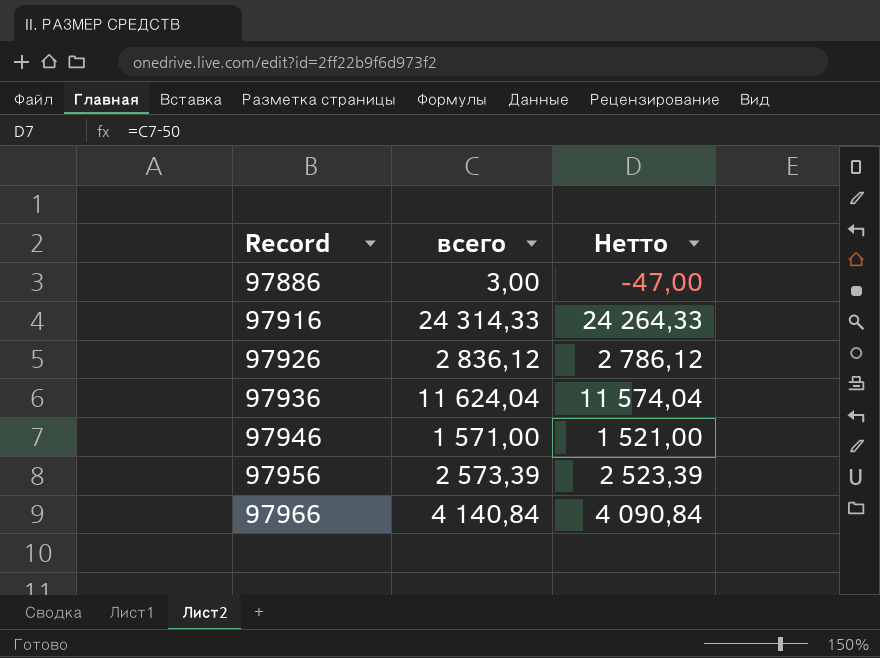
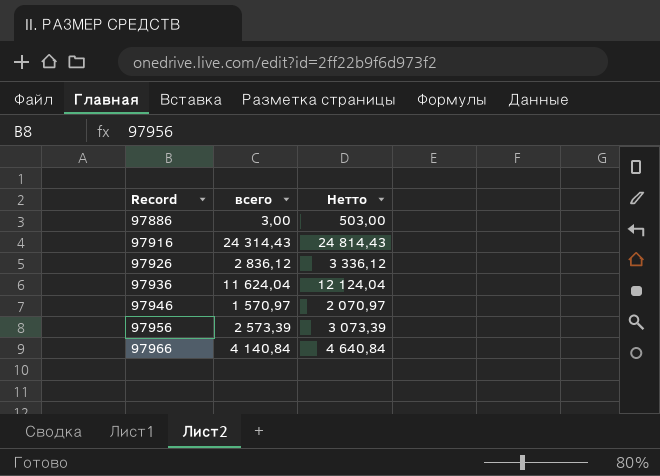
column Нетто | formula: [всего] - 50 -> [всего] + 500
97916 | всего: 24 314,33 -> 24 314,43
97946 | всего: 1 571,00 -> 1 570,97

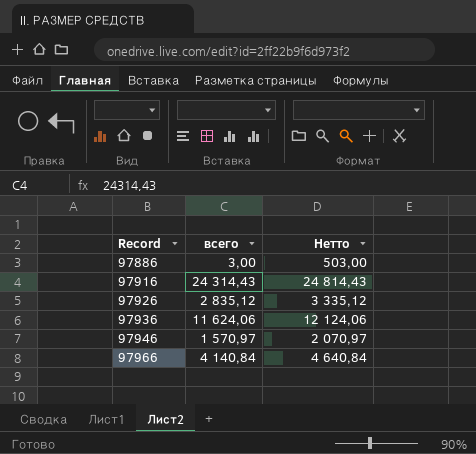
row 97956: 2 573,39 | 3 073,39 -> none
97926 | всего: 2 836,12 -> 2 835,12
97926 | Нетто: 3 336,12 -> 3 335,12
97936 | всего: 11 624,04 -> 11 624,06
97936 | Нетто: 12 124,04 -> 12 124,06

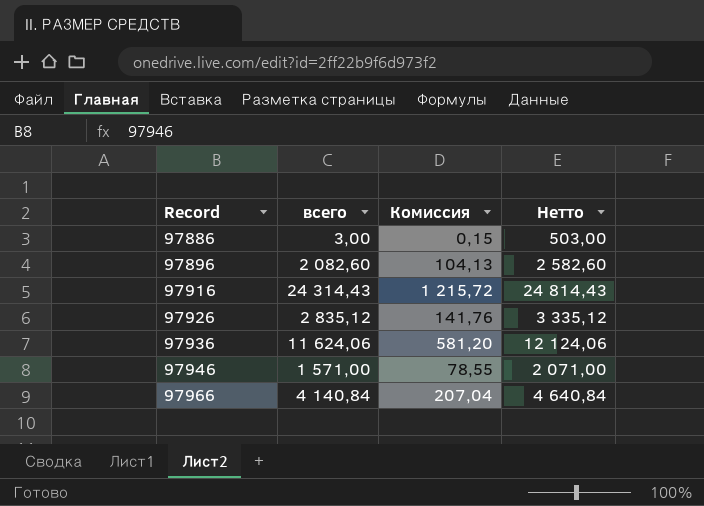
column Комиссия | formula: none -> [всего] * 0,05
row 97896: none -> 2 082,60 | 104,13 | 2 582,60
97946 | всего: 1 570,97 -> 1 571,00
97946 | Нетто: 2 070,97 -> 2 071,00

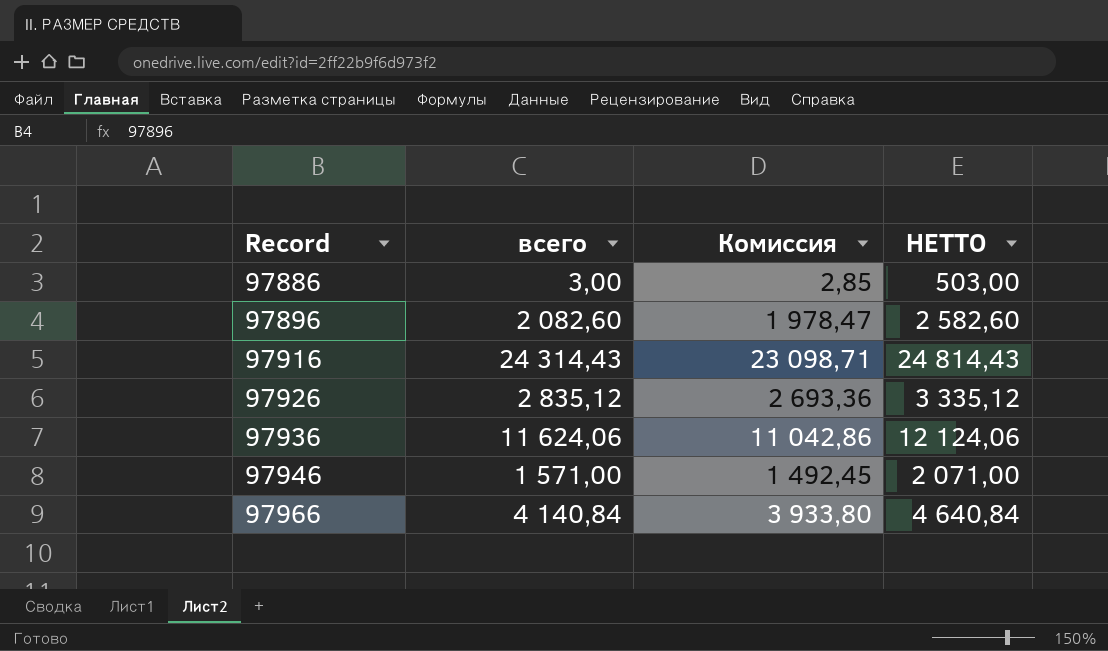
column Комиссия | formula: [всего] * 0,05 -> [всего] * 0,95
column name: Нетто -> НЕТТО

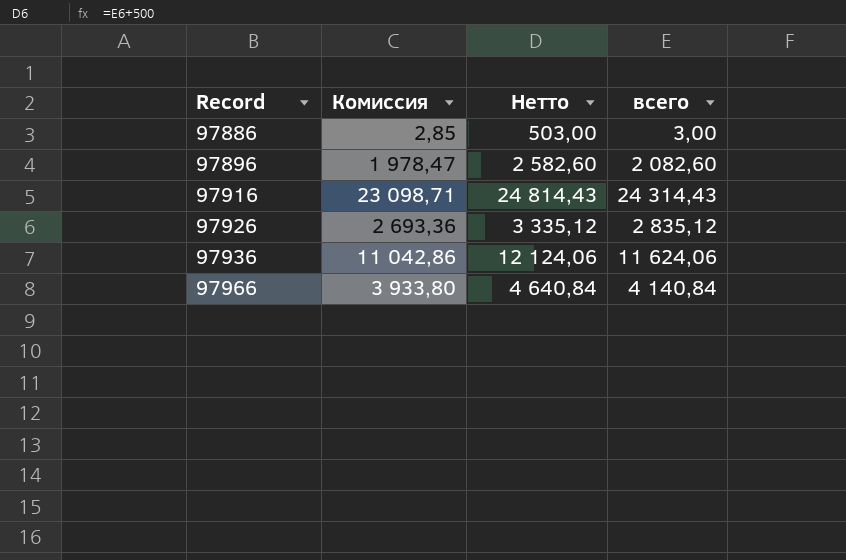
column name: НЕТТО -> Нетто
column всего | position: 2 -> 4
row 97946: 1 571,00 | 1 492,45 | 2 071,00 -> none

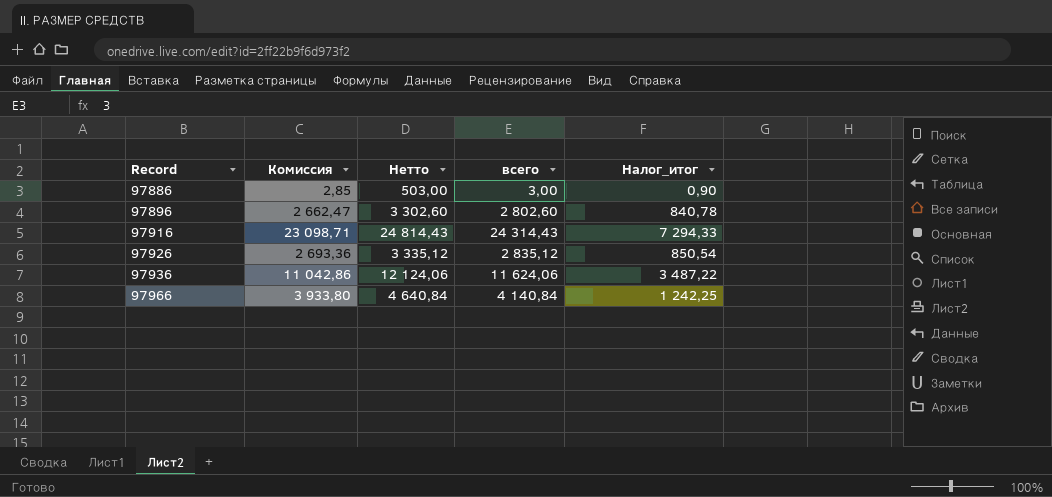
column Налог_итог | formula: none -> [всего] * 0,3
97896 | Комиссия: 1 978,47 -> 2 662,47
97896 | Нетто: 2 582,60 -> 3 302,60
97896 | всего: 2 082,60 -> 2 802,60

